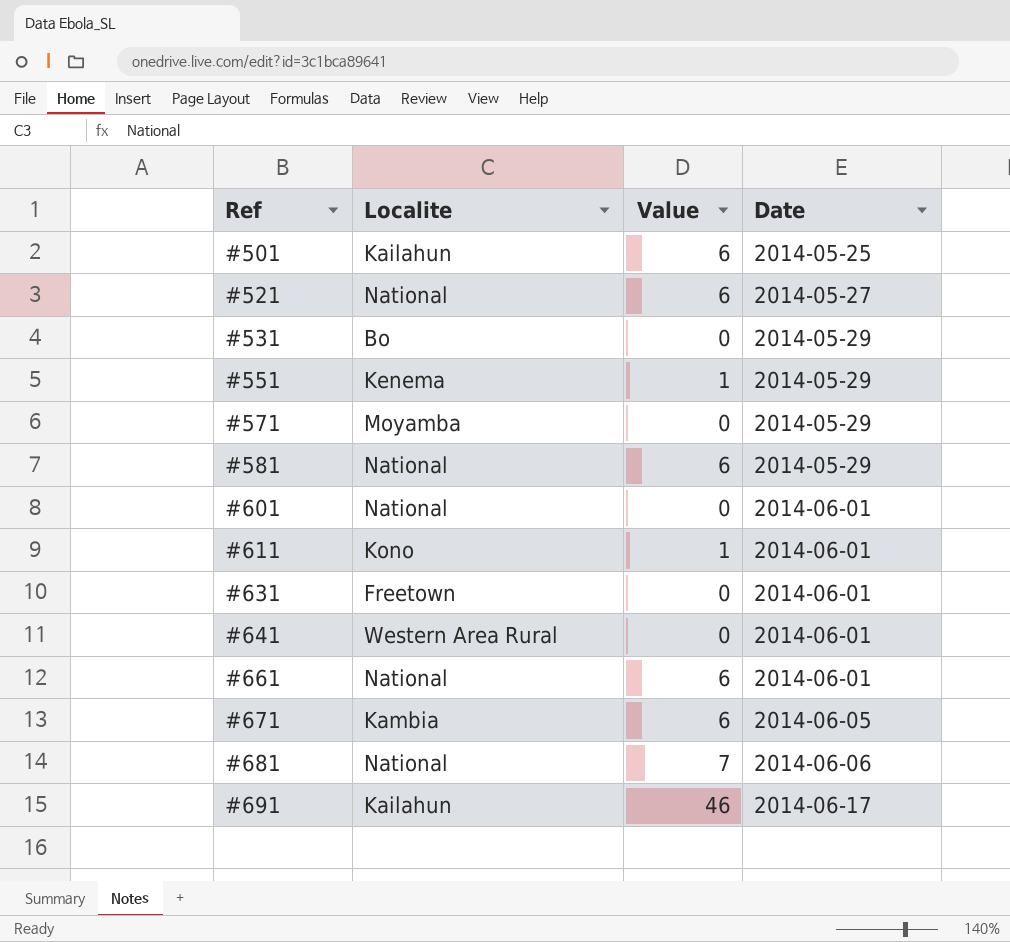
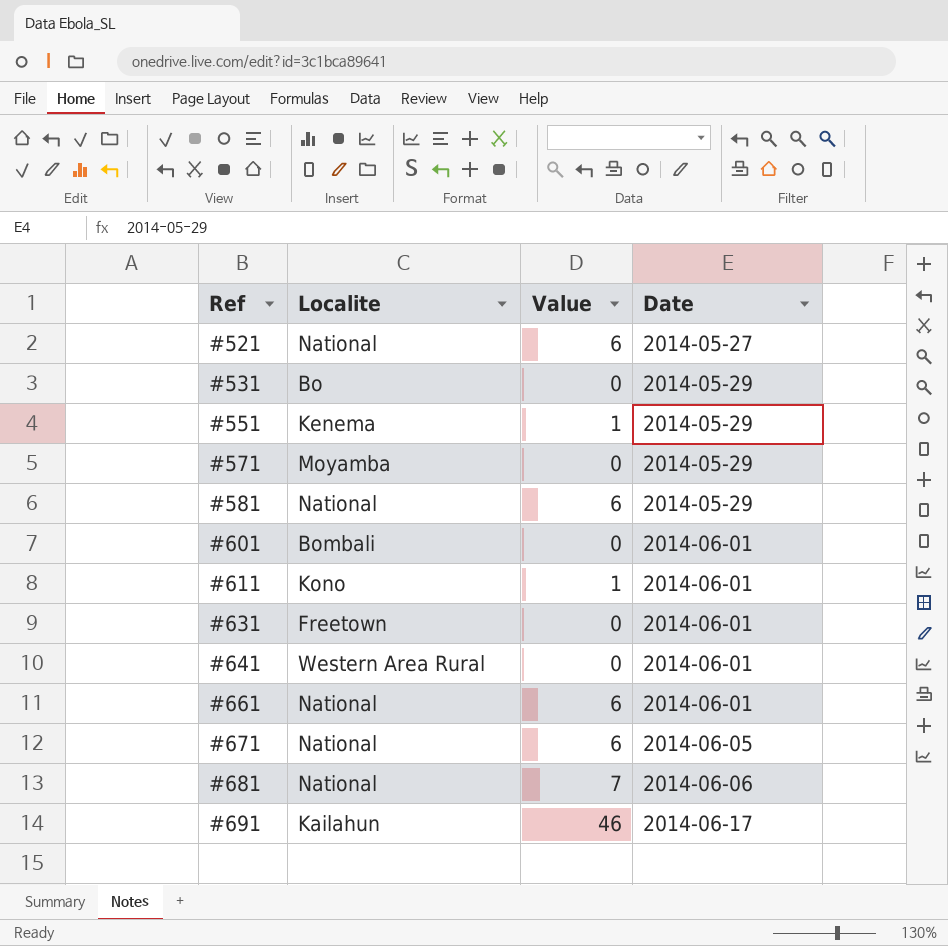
row #501: Kailahun | 6 | 2014-05-25 -> none
#601 | Localite: National -> Bombali
#671 | Localite: Kambia -> National

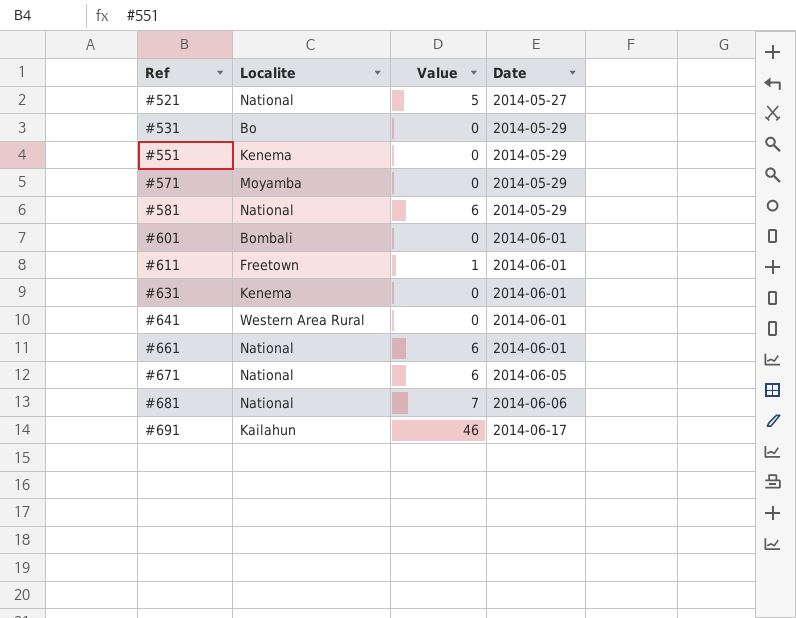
#521 | Value: 6 -> 5
#551 | Value: 1 -> 0
#611 | Localite: Kono -> Freetown
#631 | Localite: Freetown -> Kenema

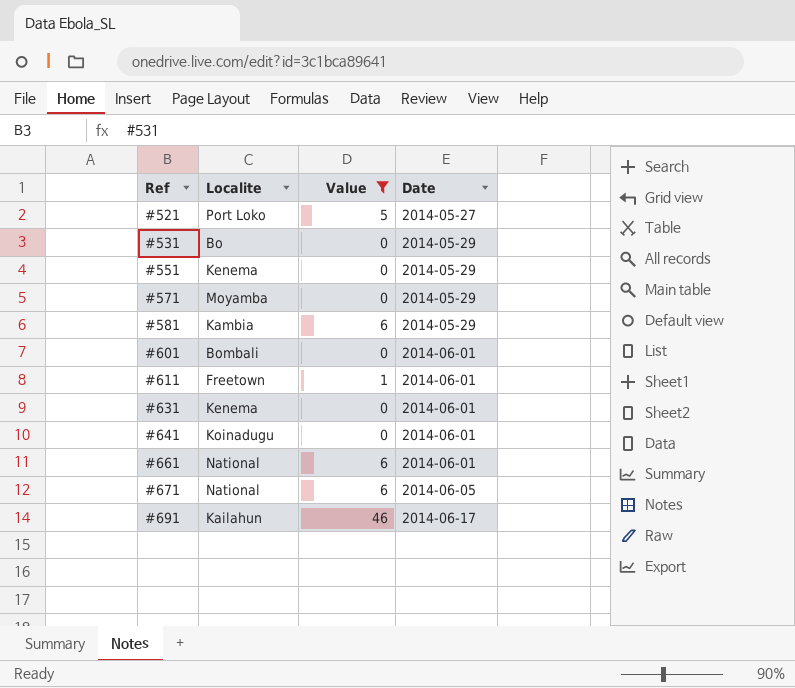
filter: none -> Value != 7
#521 | Localite: National -> Port Loko
#581 | Localite: National -> Kambia
#641 | Localite: Western Area Rural -> Koinadugu

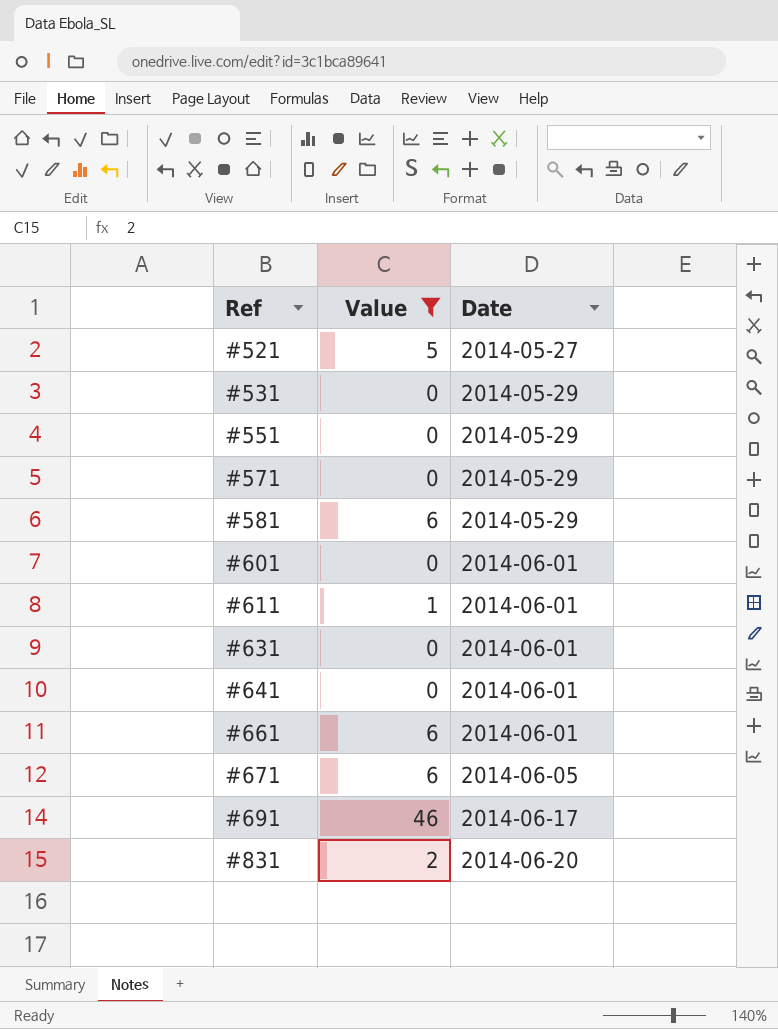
column Localite | position: 2 -> none
row #831: none -> 2 | 2014-06-20

